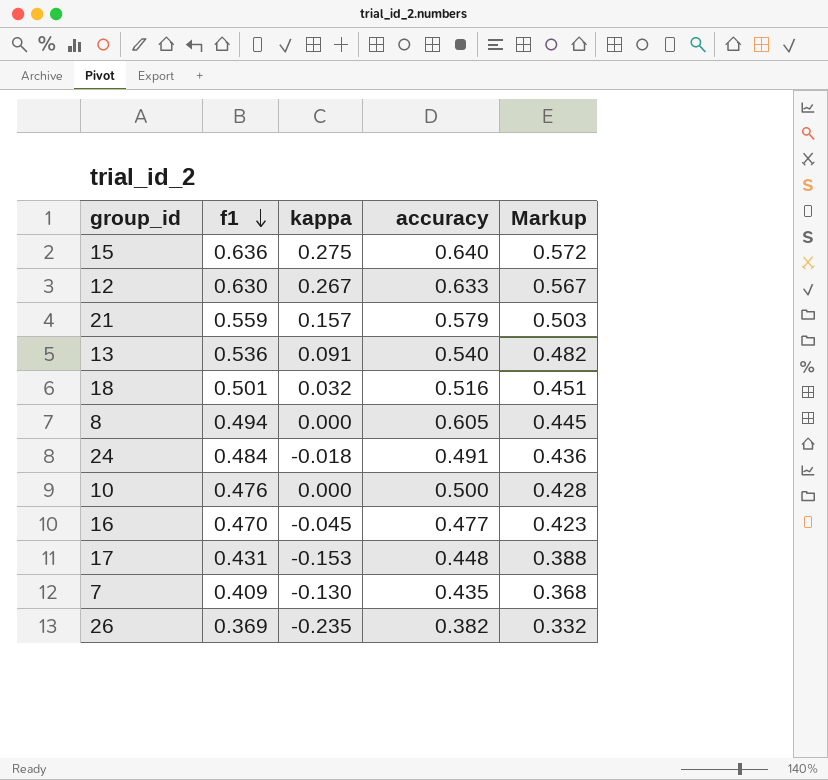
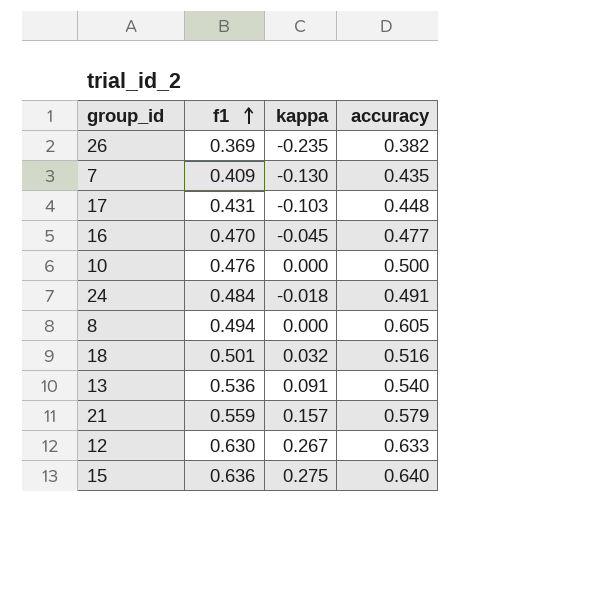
row order: f1 descending -> f1 ascending
column Markup | formula: [f1] * 0.9 -> none
17 | kappa: -0.153 -> -0.103

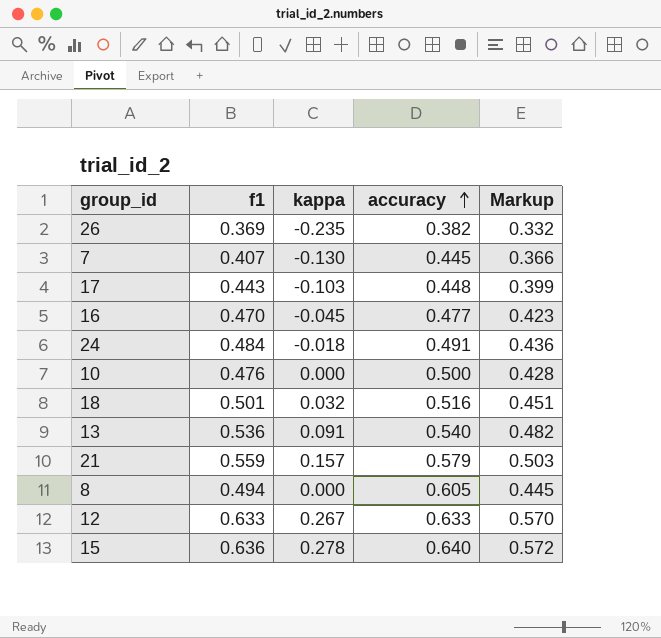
row order: f1 ascending -> accuracy ascending
column Markup | formula: none -> [f1] * 0.9
7 | f1: 0.409 -> 0.407
7 | accuracy: 0.435 -> 0.445
17 | f1: 0.431 -> 0.443
12 | f1: 0.630 -> 0.633
15 | kappa: 0.275 -> 0.278

